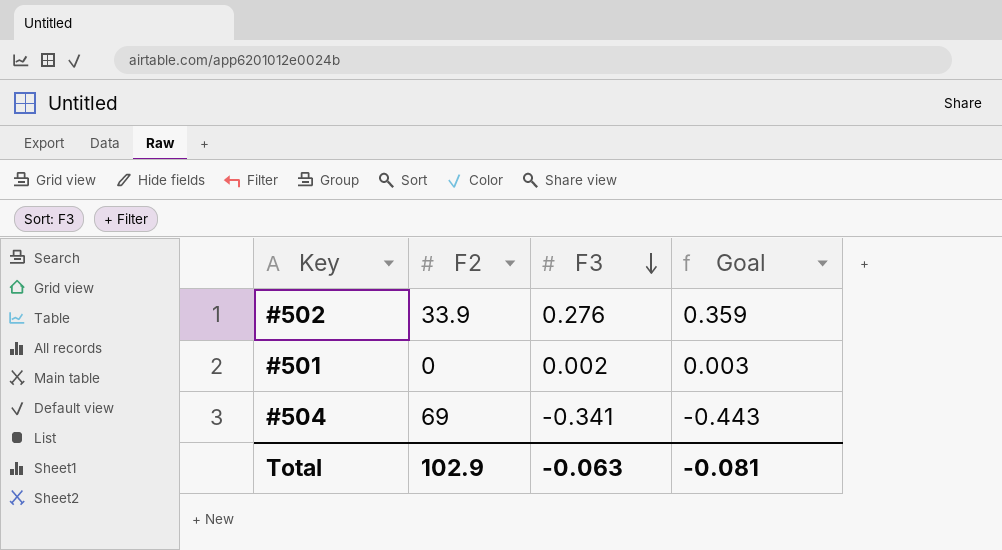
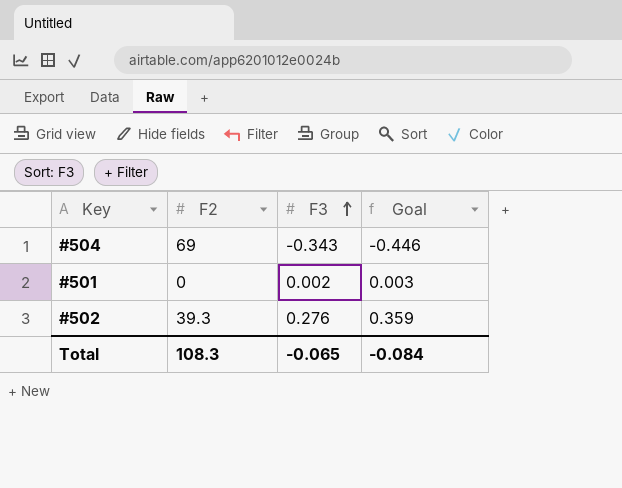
row order: F3 descending -> F3 ascending
#504 | F3: -0.341 -> -0.343
#504 | Goal: -0.443 -> -0.446
#502 | F2: 33.9 -> 39.3
Total | F2: 102.9 -> 108.3
Total | F3: -0.063 -> -0.065
Total | Goal: -0.081 -> -0.084

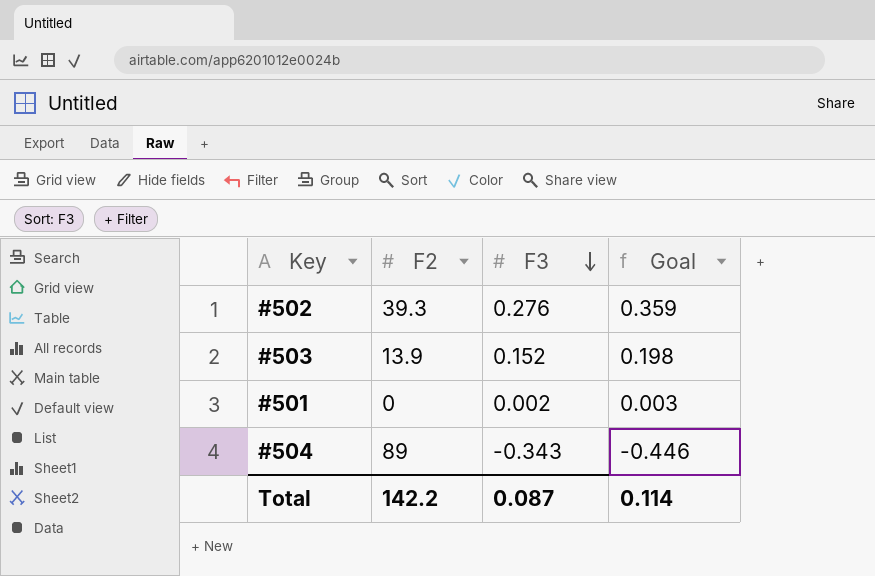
row order: F3 ascending -> F3 descending
row #503: none -> 13.9 | 0.152 | 0.198
#504 | F2: 69 -> 89
Total | F2: 108.3 -> 142.2
Total | F3: -0.065 -> 0.087
Total | Goal: -0.084 -> 0.114

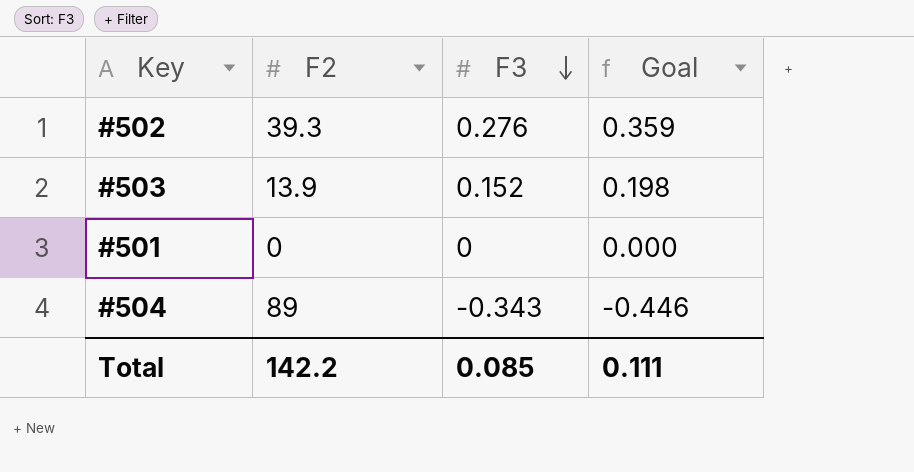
#501 | F3: 0.002 -> 0
#501 | Goal: 0.003 -> 0.000
Total | F3: 0.087 -> 0.085
Total | Goal: 0.114 -> 0.111

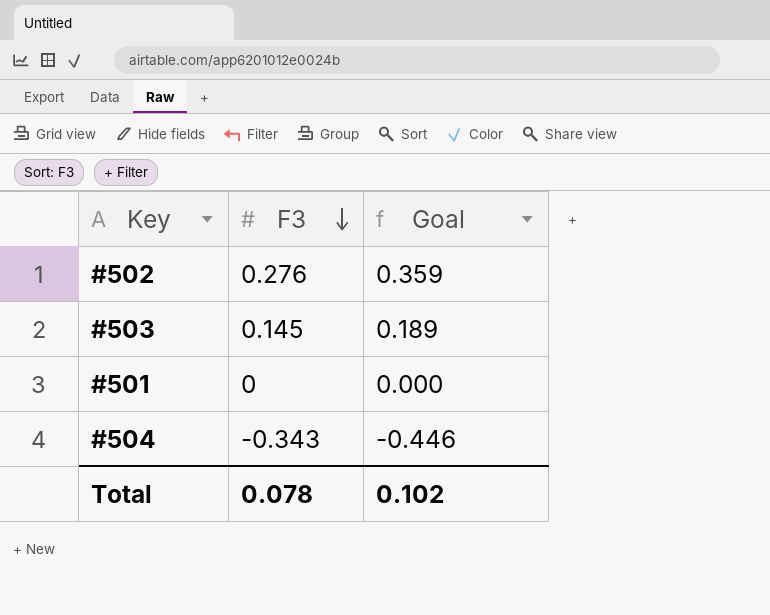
column F2 | position: 2 -> none
#503 | F3: 0.152 -> 0.145
#503 | Goal: 0.198 -> 0.189
Total | F3: 0.085 -> 0.078
Total | Goal: 0.111 -> 0.102

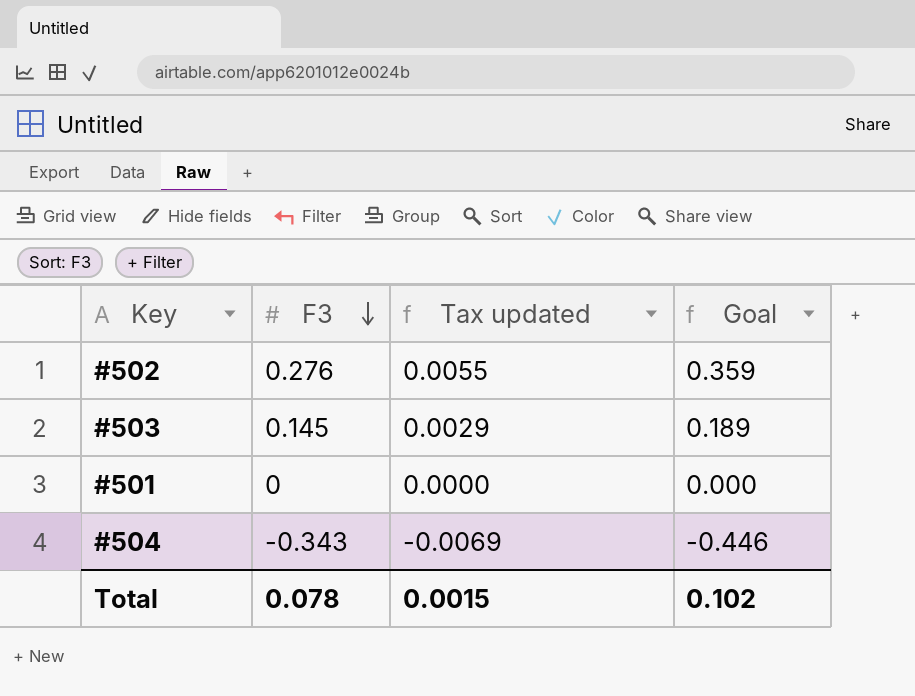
column Tax updated | formula: none -> [F3] * 0.02

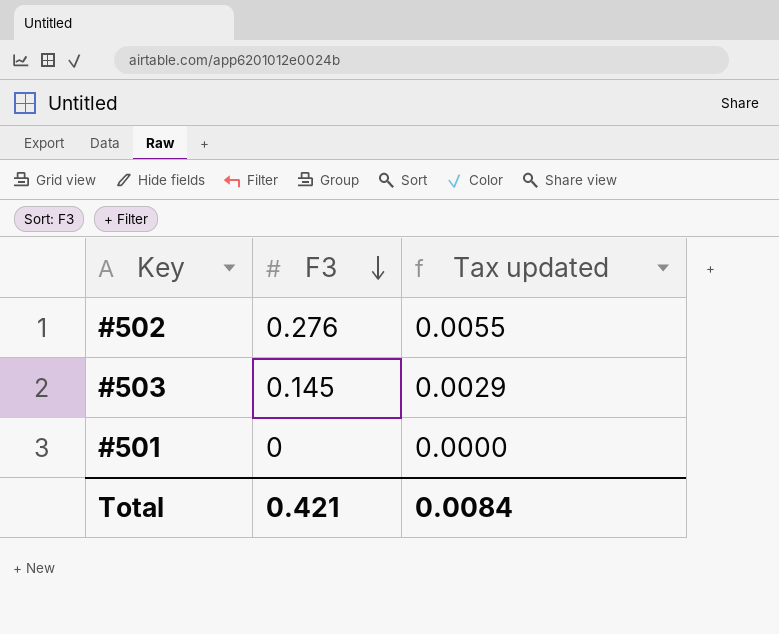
column Goal | formula: [F3] * 1.3 -> none
row #504: -0.343 | -0.0069 | -0.446 -> none
Total | F3: 0.078 -> 0.421
Total | Tax updated: 0.0015 -> 0.0084

